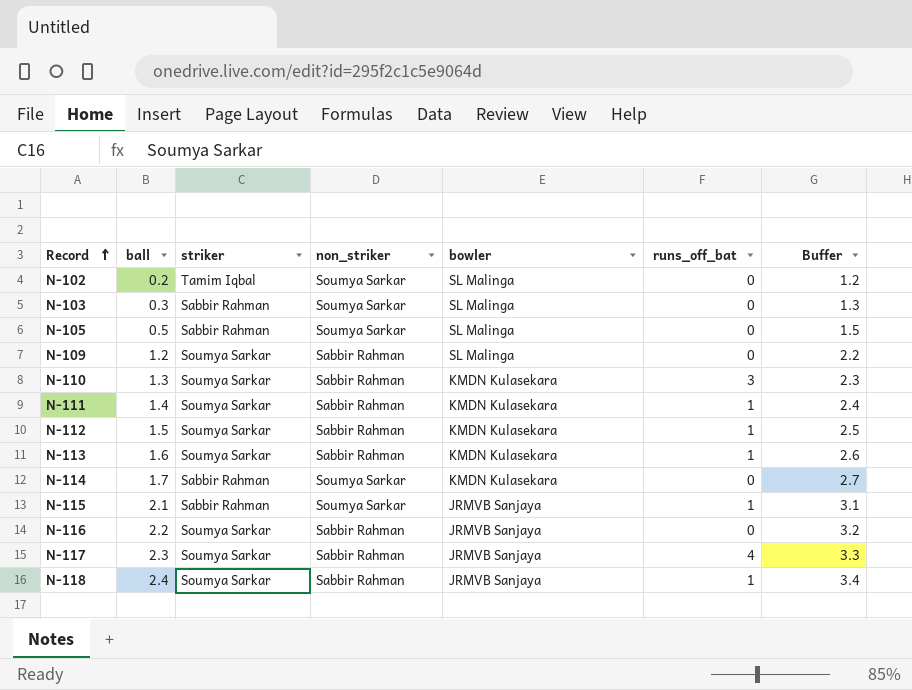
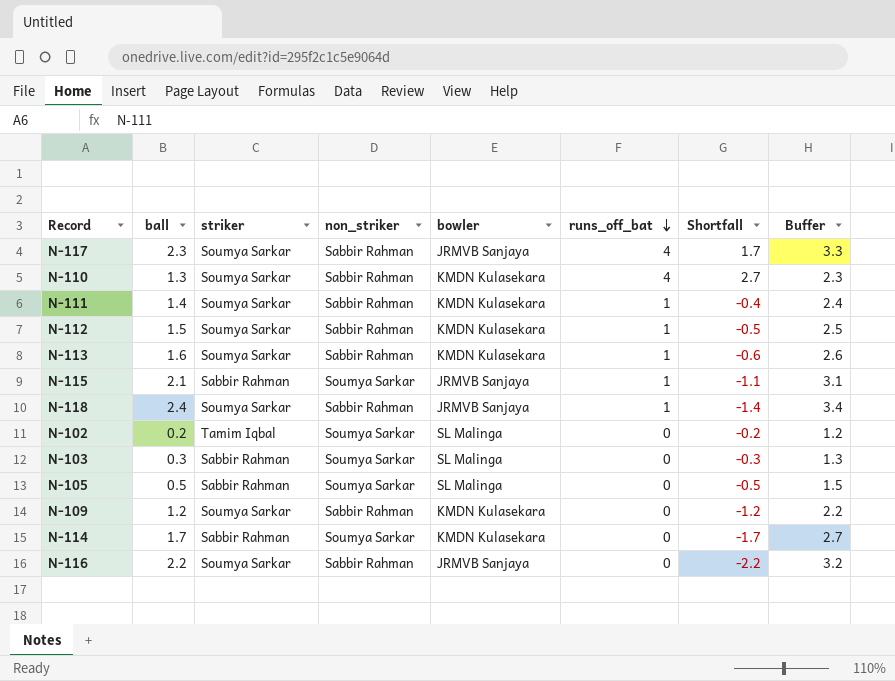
row order: Record ascending -> runs_off_bat descending
column Shortfall | formula: none -> [runs_off_bat] - [ball]
N-110 | runs_off_bat: 3 -> 4
N-109 | bowler: SL Malinga -> KMDN Kulasekara

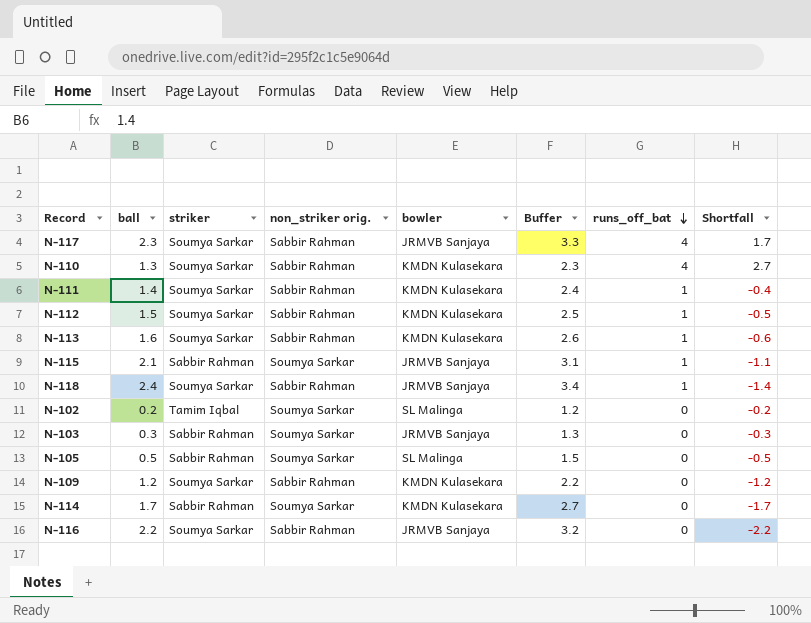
column name: non_striker -> non_striker orig.
column Buffer | position: 8 -> 6
N-103 | bowler: SL Malinga -> JRMVB Sanjaya

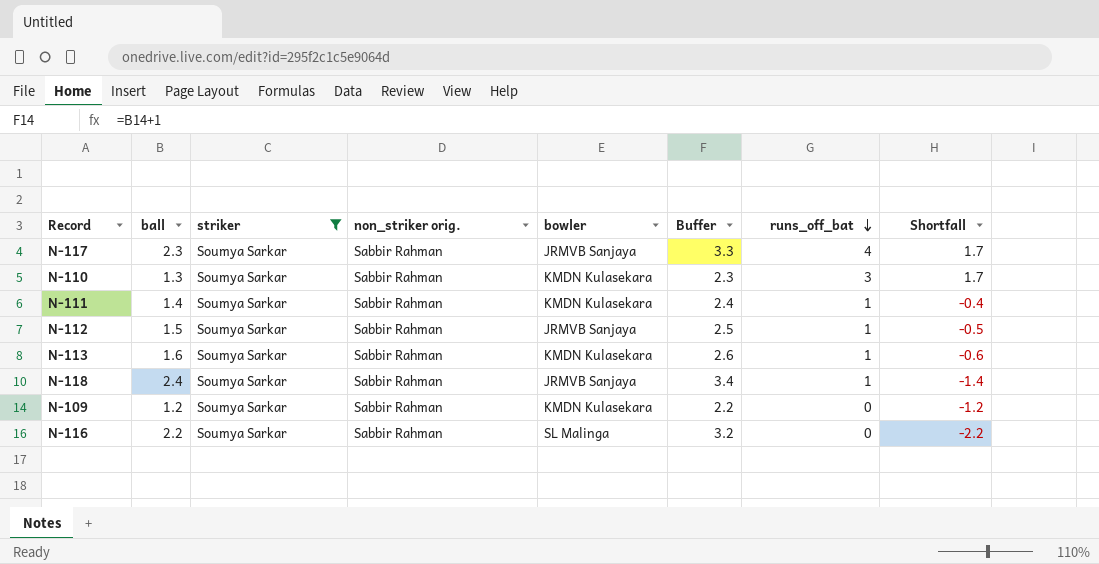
filter: none -> striker = Soumya Sarkar
N-110 | runs_off_bat: 4 -> 3
N-110 | Shortfall: 2.7 -> 1.7
N-112 | bowler: KMDN Kulasekara -> JRMVB Sanjaya
N-116 | bowler: JRMVB Sanjaya -> SL Malinga

